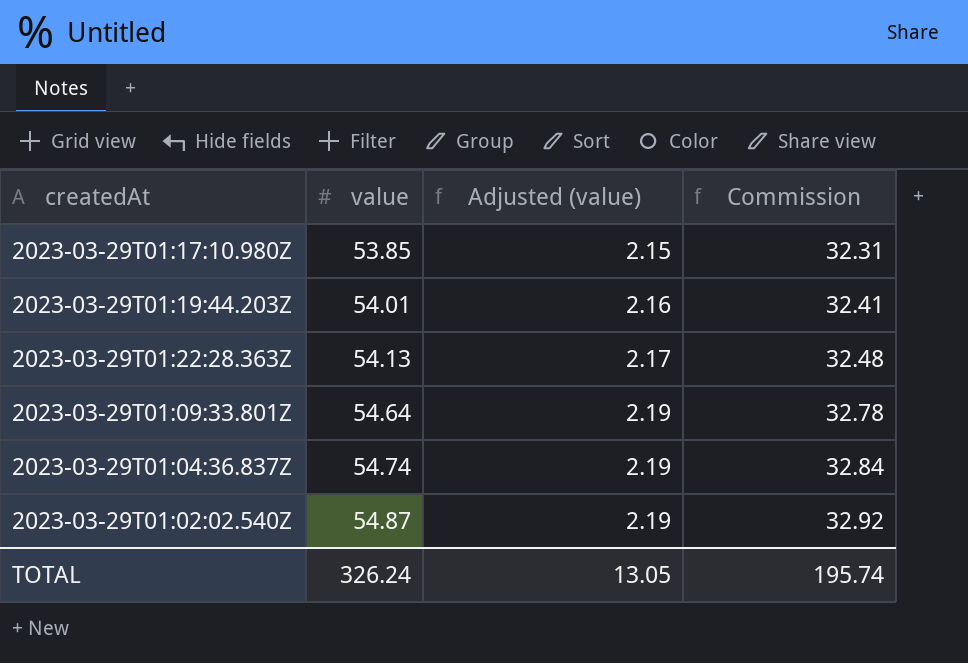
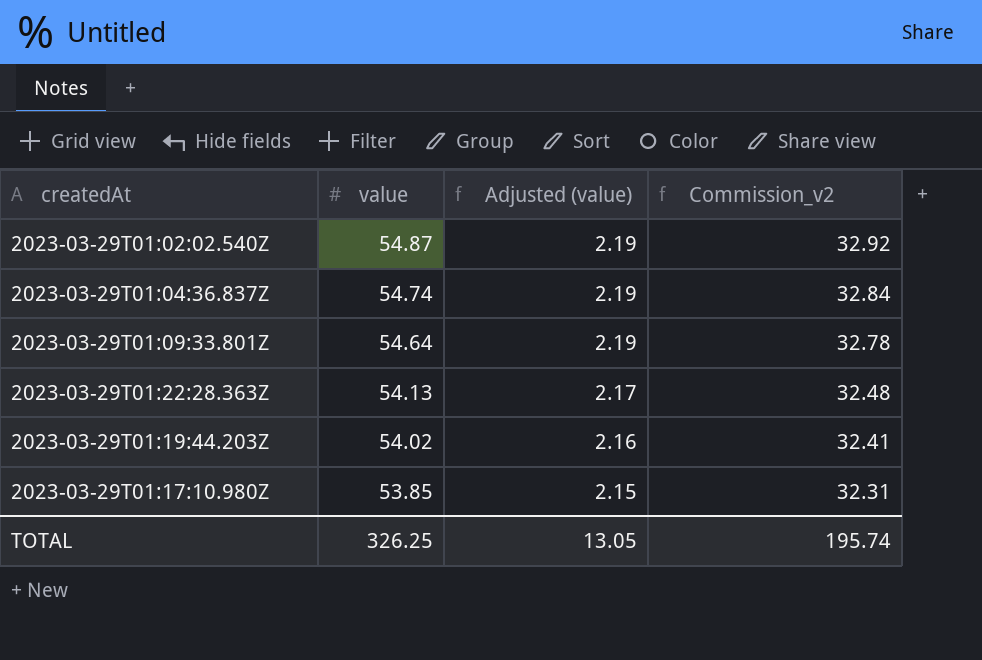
row order: value ascending -> value descending
column name: Commission -> Commission_v2
2023-03-29T01:19:44.203Z | value: 54.01 -> 54.02
TOTAL | value: 326.24 -> 326.25

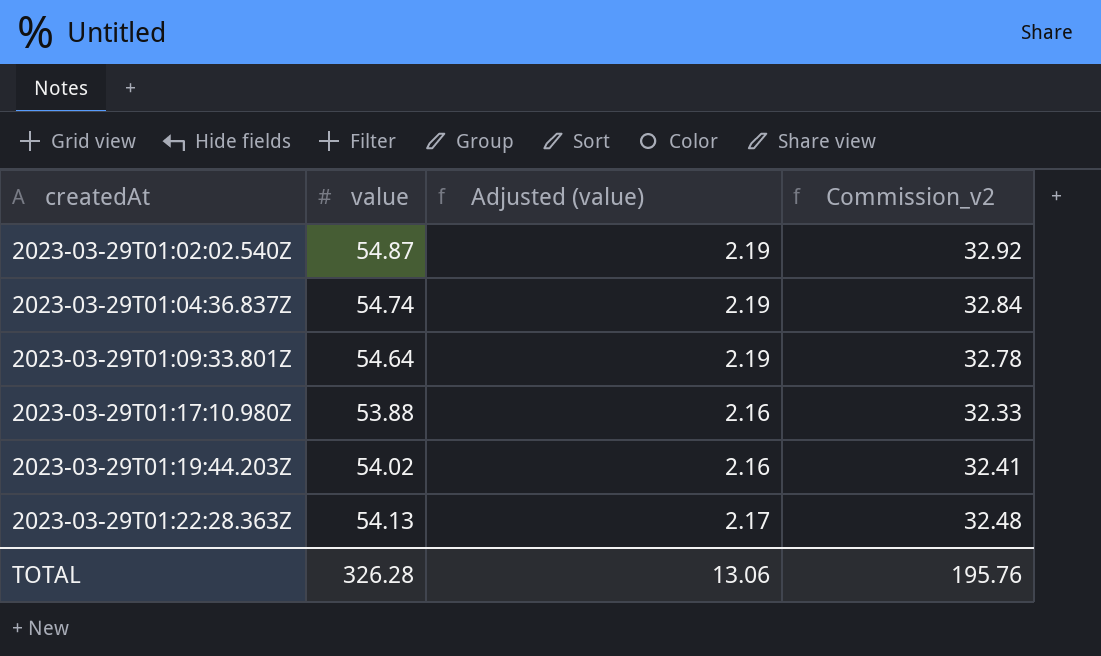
row order: value descending -> createdAt ascending
2023-03-29T01:17:10.980Z | value: 53.85 -> 53.88
2023-03-29T01:17:10.980Z | Adjusted (value): 2.15 -> 2.16
2023-03-29T01:17:10.980Z | Commission_v2: 32.31 -> 32.33
TOTAL | value: 326.25 -> 326.28
TOTAL | Adjusted (value): 13.05 -> 13.06
TOTAL | Commission_v2: 195.74 -> 195.76

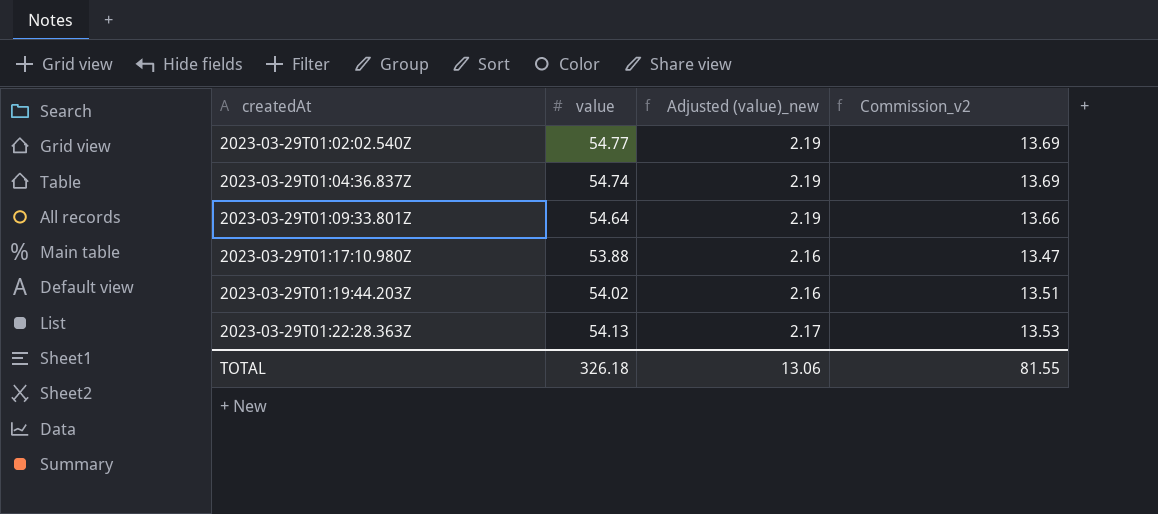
column name: Adjusted (value) -> Adjusted (value)_new
column Commission_v2 | formula: [value] * 0.6 -> [value] * 0.25
2023-03-29T01:02:02.540Z | value: 54.87 -> 54.77
TOTAL | value: 326.28 -> 326.18
TOTAL | Commission_v2: 195.76 -> 81.55

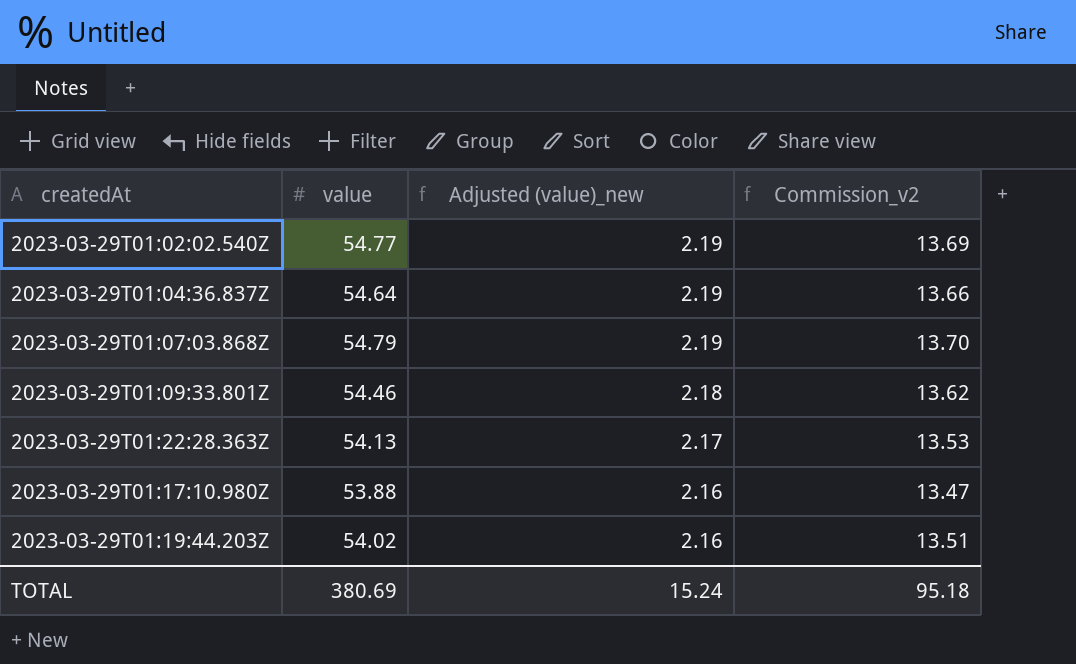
row order: createdAt ascending -> Adjusted (value)_new descending
2023-03-29T01:04:36.837Z | value: 54.74 -> 54.64
2023-03-29T01:04:36.837Z | Commission_v2: 13.69 -> 13.66
row 2023-03-29T01:07:03.868Z: none -> 54.79 | 2.19 | 13.70
2023-03-29T01:09:33.801Z | value: 54.64 -> 54.46
2023-03-29T01:09:33.801Z | Adjusted (value)_new: 2.19 -> 2.18
2023-03-29T01:09:33.801Z | Commission_v2: 13.66 -> 13.62
TOTAL | value: 326.18 -> 380.69
TOTAL | Adjusted (value)_new: 13.06 -> 15.24
TOTAL | Commission_v2: 81.55 -> 95.18

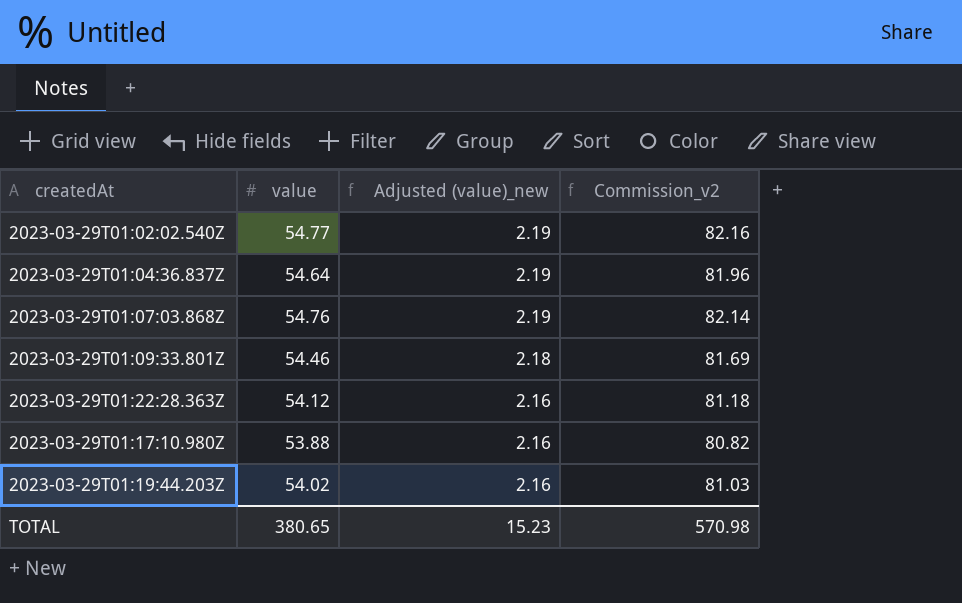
column Commission_v2 | formula: [value] * 0.25 -> [value] * 1.5
2023-03-29T01:07:03.868Z | value: 54.79 -> 54.76
2023-03-29T01:22:28.363Z | value: 54.13 -> 54.12
2023-03-29T01:22:28.363Z | Adjusted (value)_new: 2.17 -> 2.16
TOTAL | value: 380.69 -> 380.65
TOTAL | Adjusted (value)_new: 15.24 -> 15.23
TOTAL | Commission_v2: 95.18 -> 570.98

